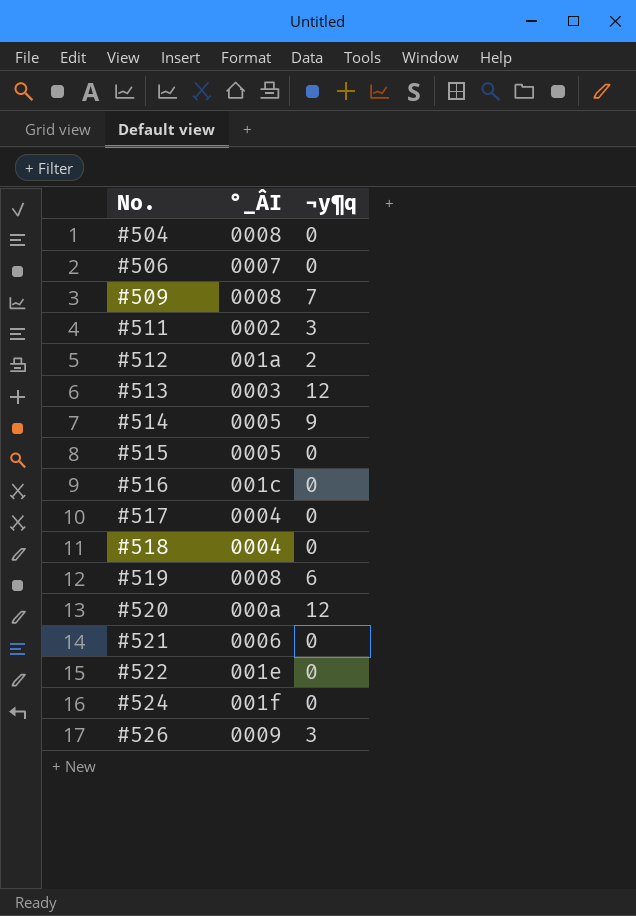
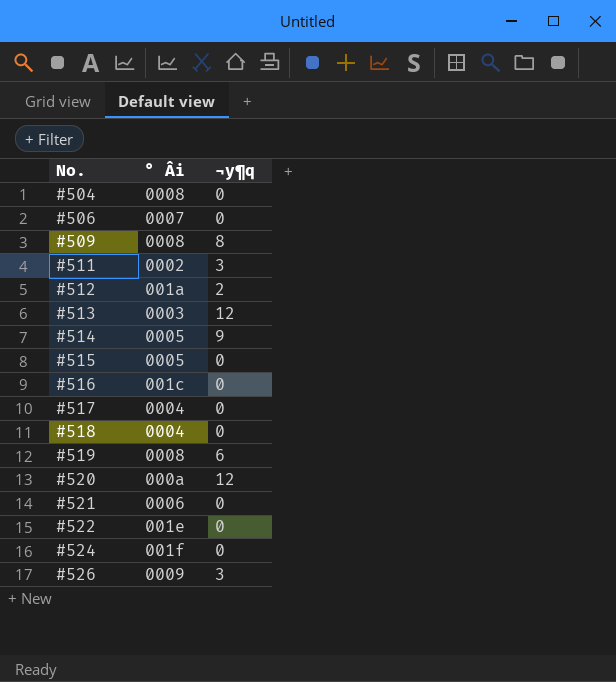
column name: °_ÂI -> ° Âi
#509 | ¬y¶q: 7 -> 8

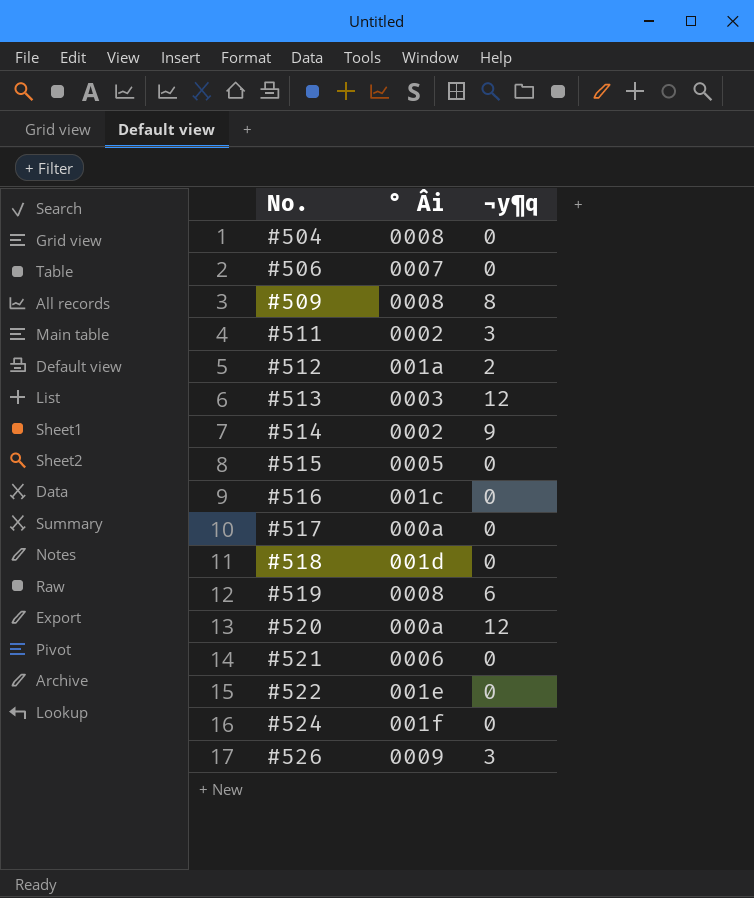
#514 | ° Âi: 0005 -> 0002
#517 | ° Âi: 0004 -> 000a
#518 | ° Âi: 0004 -> 001d

